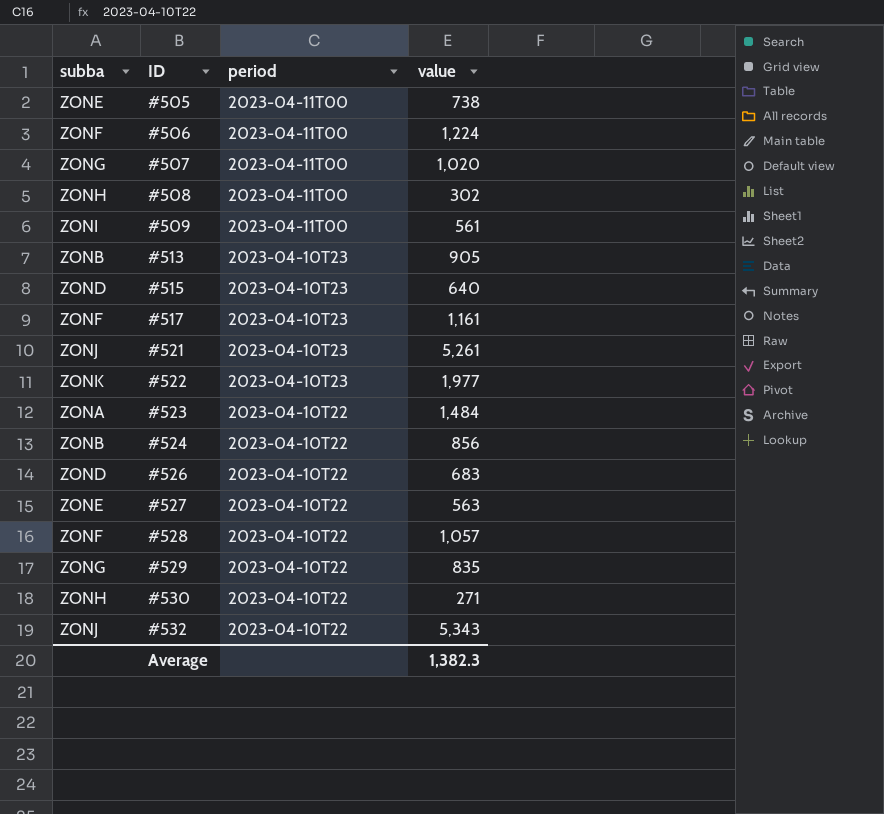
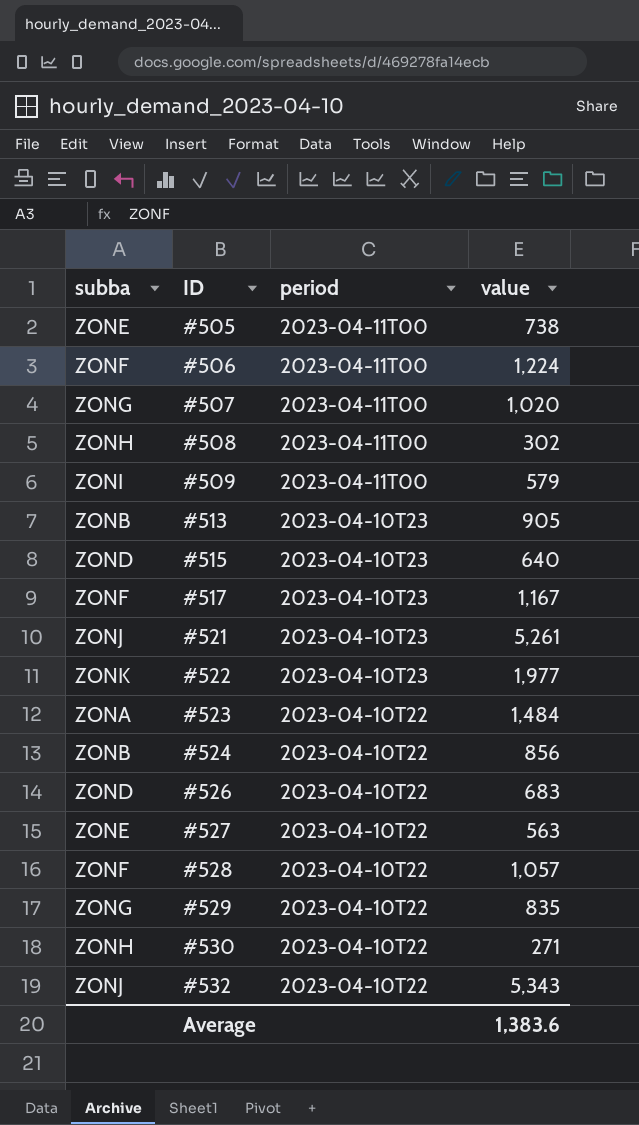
#509 | value: 561 -> 579
#517 | value: 1,161 -> 1,167
Average | value: 1,382.3 -> 1,383.6

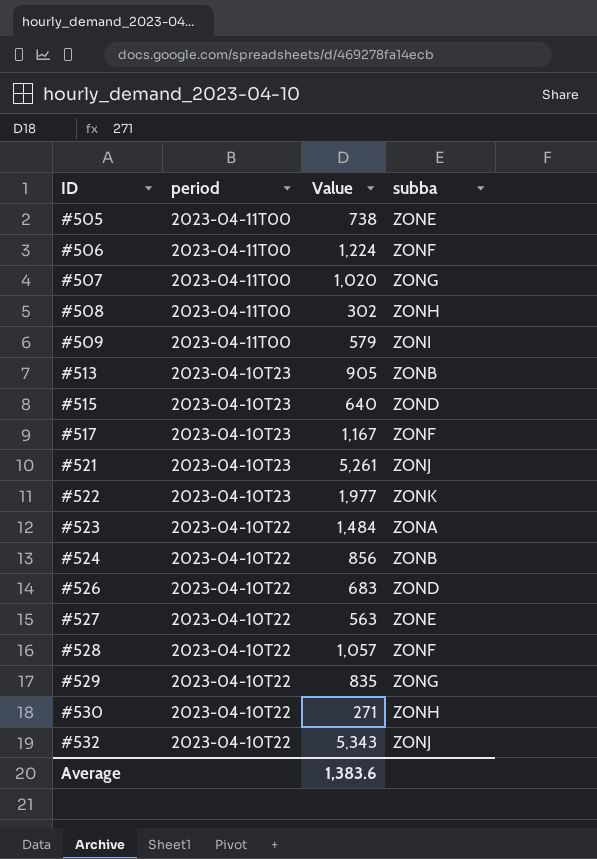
column name: value -> Value
column subba | position: 1 -> 4

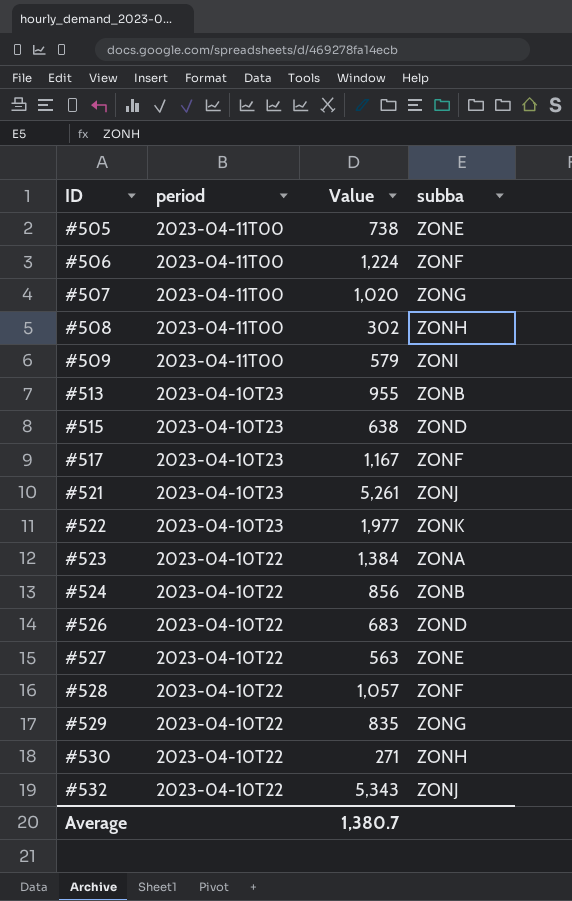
#513 | Value: 905 -> 955
#515 | Value: 640 -> 638
#523 | Value: 1,484 -> 1,384
Average | Value: 1,383.6 -> 1,380.7

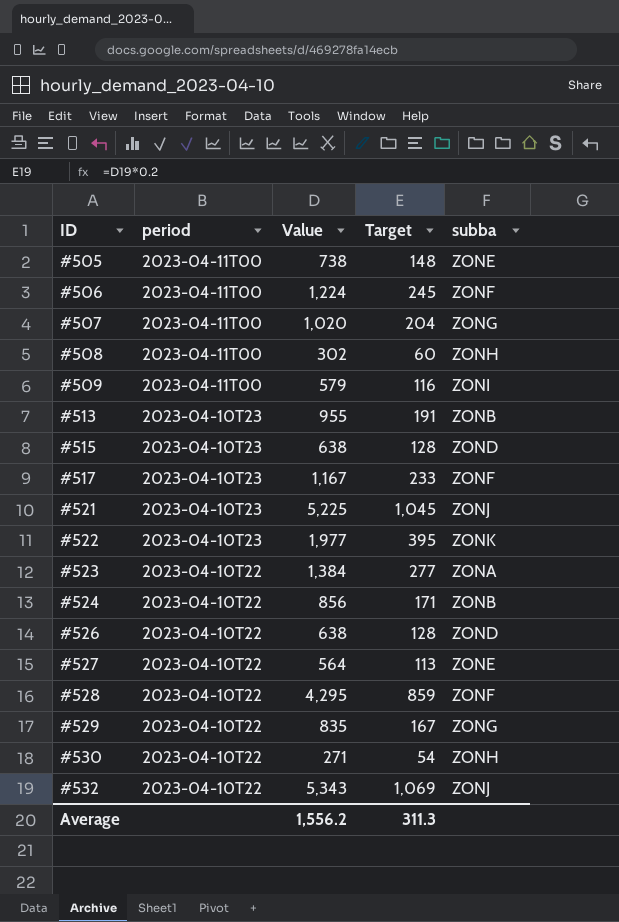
column Target | formula: none -> [Value] * 0.2
#521 | Value: 5,261 -> 5,225
#526 | Value: 683 -> 638
#527 | Value: 563 -> 564
#528 | Value: 1,057 -> 4,295
Average | Value: 1,380.7 -> 1,556.2

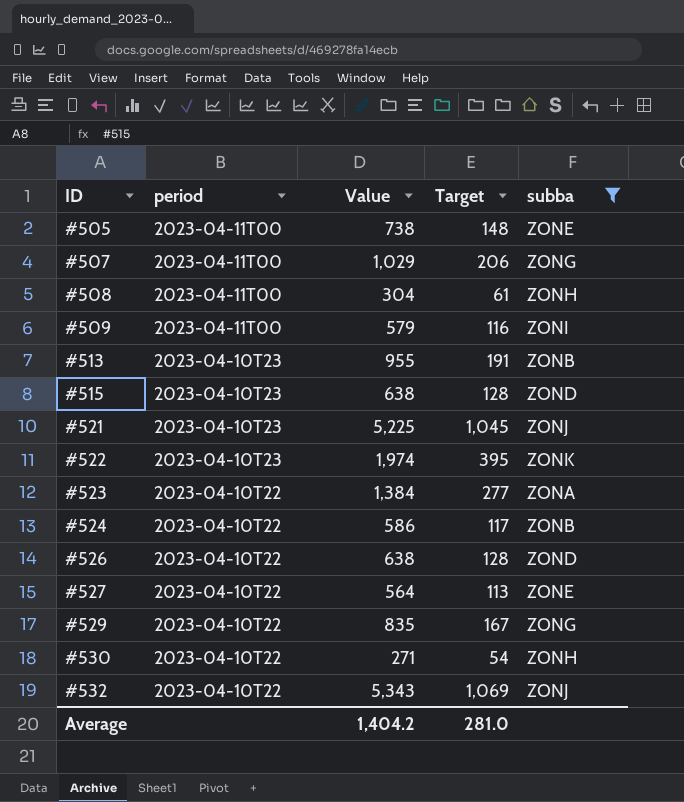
filter: none -> subba != ZONF
#507 | Value: 1,020 -> 1,029
#507 | Target: 204 -> 206
#508 | Value: 302 -> 304
#508 | Target: 60 -> 61
#522 | Value: 1,977 -> 1,974
#524 | Value: 856 -> 586
#524 | Target: 171 -> 117
Average | Value: 1,556.2 -> 1,404.2
Average | Target: 311.3 -> 281.0

